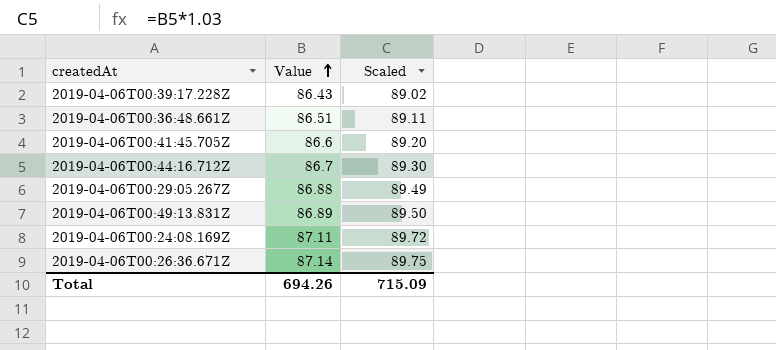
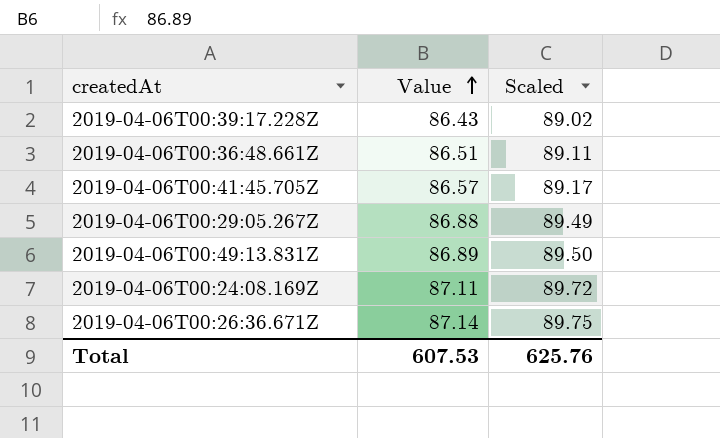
row 2019-04-06T00:44:16.712Z: 86.7 | 89.30 -> none
2019-04-06T00:41:45.705Z | Value: 86.6 -> 86.57
2019-04-06T00:41:45.705Z | Scaled: 89.20 -> 89.17
Total | Value: 694.26 -> 607.53
Total | Scaled: 715.09 -> 625.76

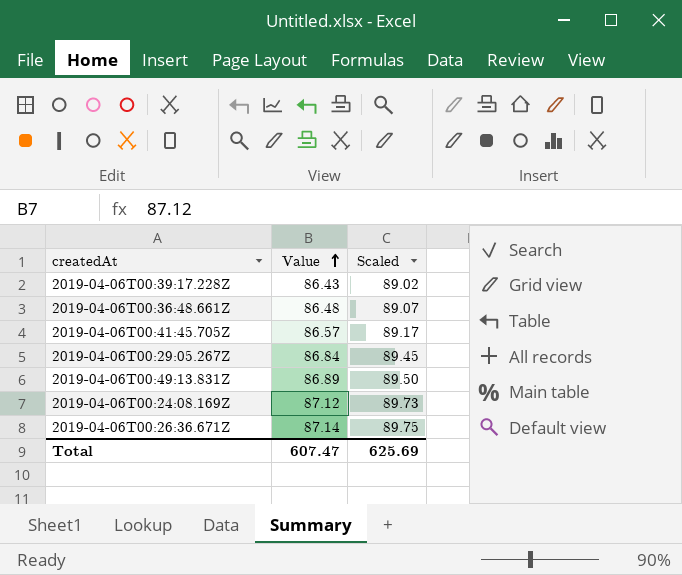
2019-04-06T00:36:48.661Z | Value: 86.51 -> 86.48
2019-04-06T00:36:48.661Z | Scaled: 89.11 -> 89.07
2019-04-06T00:29:05.267Z | Value: 86.88 -> 86.84
2019-04-06T00:29:05.267Z | Scaled: 89.49 -> 89.45
2019-04-06T00:24:08.169Z | Value: 87.11 -> 87.12
2019-04-06T00:24:08.169Z | Scaled: 89.72 -> 89.73
Total | Value: 607.53 -> 607.47
Total | Scaled: 625.76 -> 625.69

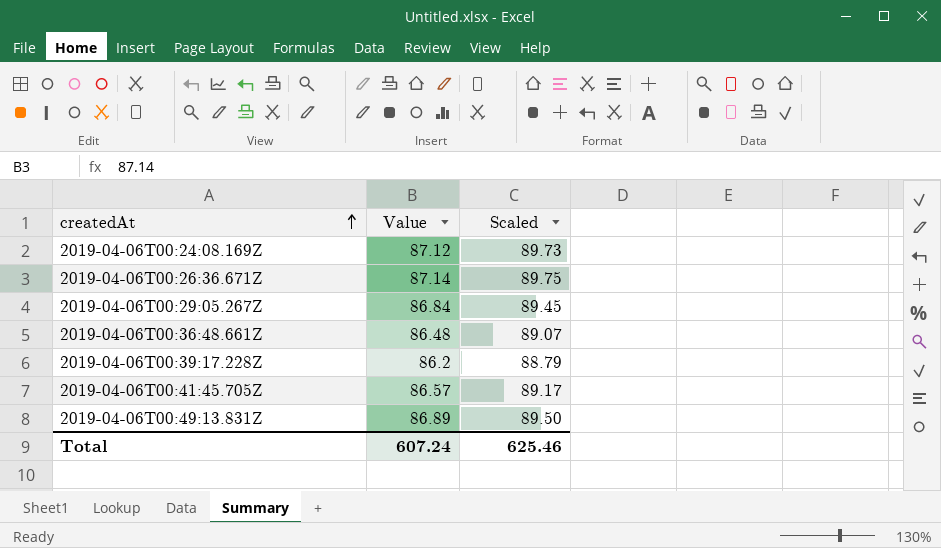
row order: Value ascending -> createdAt ascending
2019-04-06T00:39:17.228Z | Value: 86.43 -> 86.2
2019-04-06T00:39:17.228Z | Scaled: 89.02 -> 88.79
Total | Value: 607.47 -> 607.24
Total | Scaled: 625.69 -> 625.46

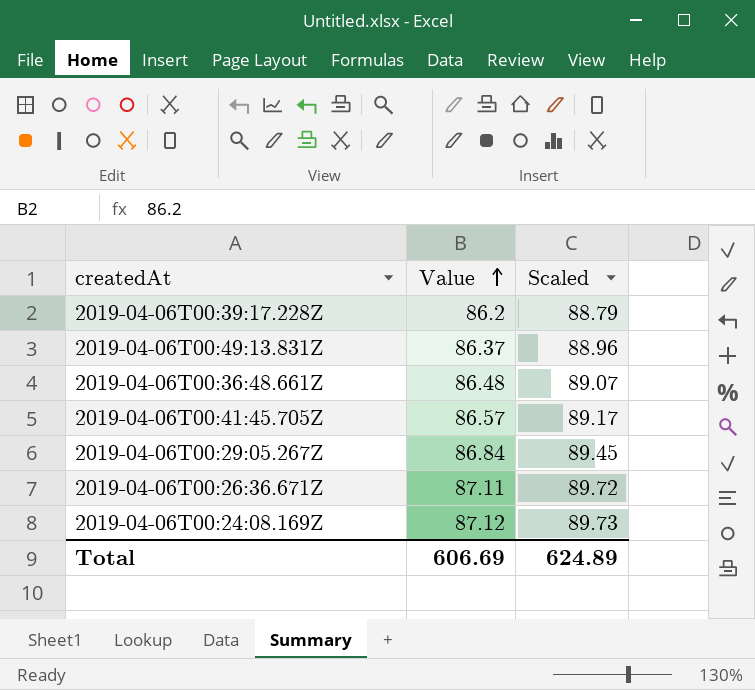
row order: createdAt ascending -> Value ascending
2019-04-06T00:49:13.831Z | Value: 86.89 -> 86.37
2019-04-06T00:49:13.831Z | Scaled: 89.50 -> 88.96
2019-04-06T00:26:36.671Z | Value: 87.14 -> 87.11
2019-04-06T00:26:36.671Z | Scaled: 89.75 -> 89.72
Total | Value: 607.24 -> 606.69
Total | Scaled: 625.46 -> 624.89

